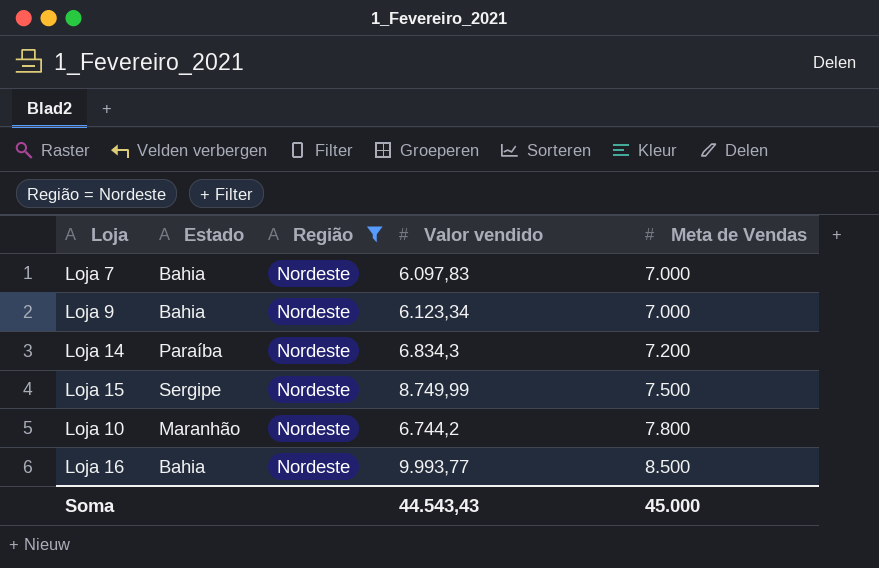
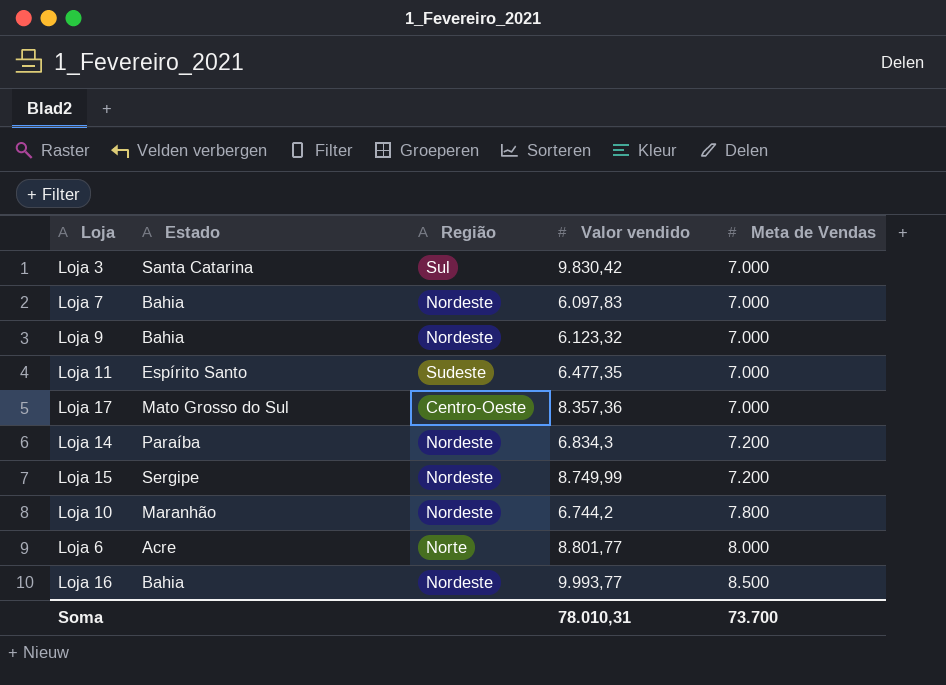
filter: Região = Nordeste -> none
Loja 9 | Valor vendido: 6.123,34 -> 6.123,32
Loja 15 | Meta de Vendas: 7.500 -> 7.200
Soma | Valor vendido: 44.543,43 -> 78.010,31
Soma | Meta de Vendas: 45.000 -> 73.700

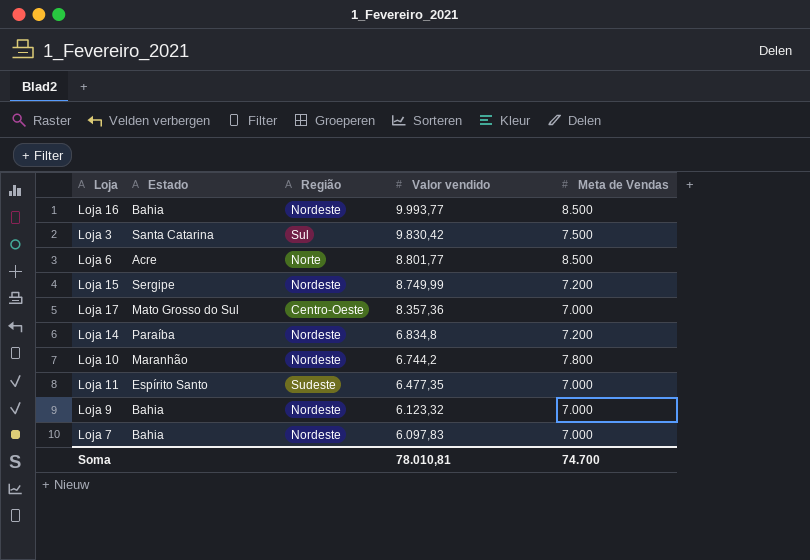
row order: Meta de Vendas ascending -> Valor vendido descending
Loja 3 | Meta de Vendas: 7.000 -> 7.500
Loja 6 | Meta de Vendas: 8.000 -> 8.500
Loja 14 | Valor vendido: 6.834,3 -> 6.834,8
Soma | Valor vendido: 78.010,31 -> 78.010,81
Soma | Meta de Vendas: 73.700 -> 74.700

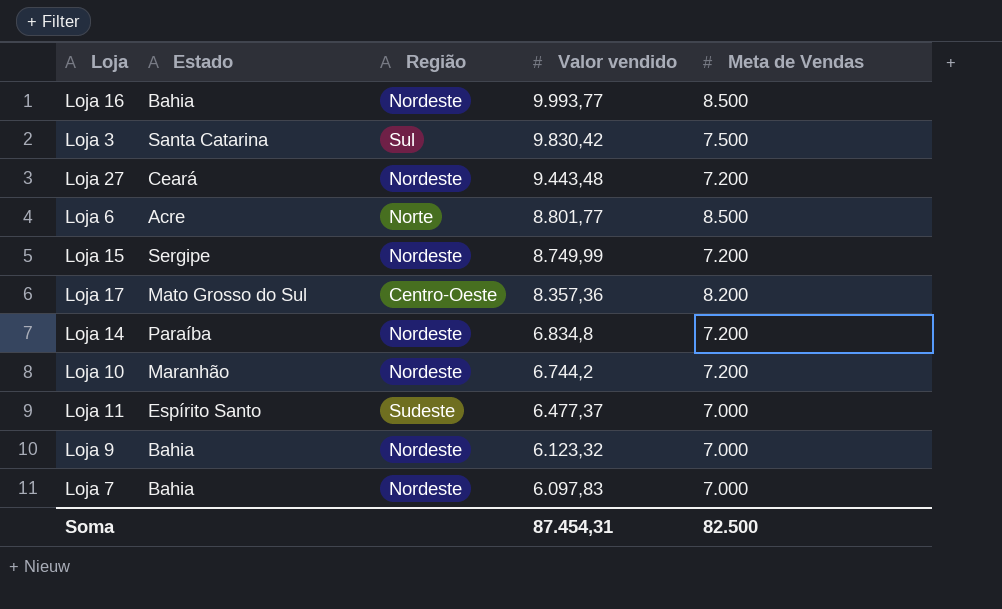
row Loja 27: none -> Ceará | Nordeste | 9.443,48 | 7.200
Loja 17 | Meta de Vendas: 7.000 -> 8.200
Loja 10 | Meta de Vendas: 7.800 -> 7.200
Loja 11 | Valor vendido: 6.477,35 -> 6.477,37
Soma | Valor vendido: 78.010,81 -> 87.454,31
Soma | Meta de Vendas: 74.700 -> 82.500

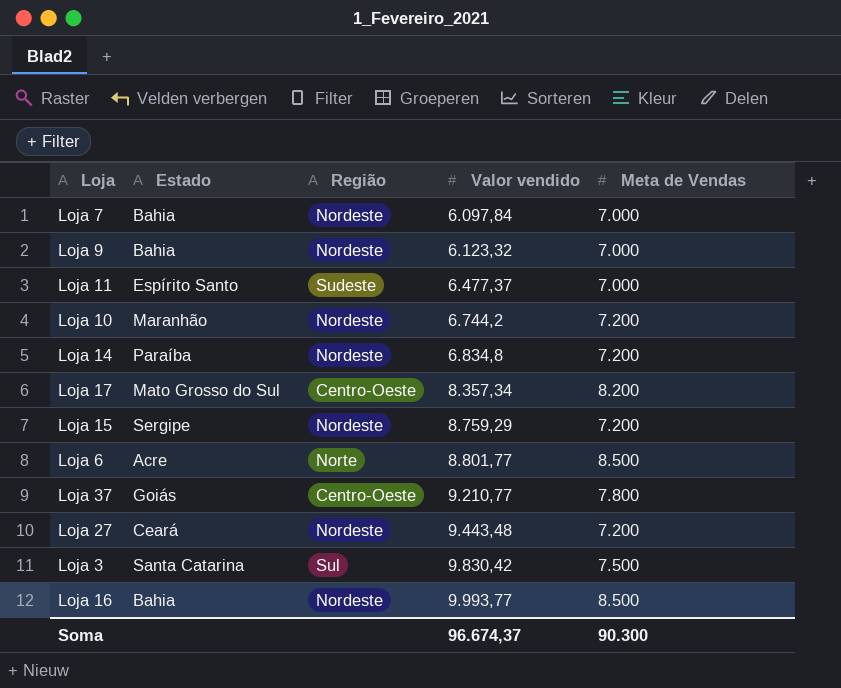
row order: Valor vendido descending -> Valor vendido ascending
Loja 7 | Valor vendido: 6.097,83 -> 6.097,84
Loja 17 | Valor vendido: 8.357,36 -> 8.357,34
Loja 15 | Valor vendido: 8.749,99 -> 8.759,29
row Loja 37: none -> Goiás | Centro-Oeste | 9.210,77 | 7.800
Soma | Valor vendido: 87.454,31 -> 96.674,37
Soma | Meta de Vendas: 82.500 -> 90.300

